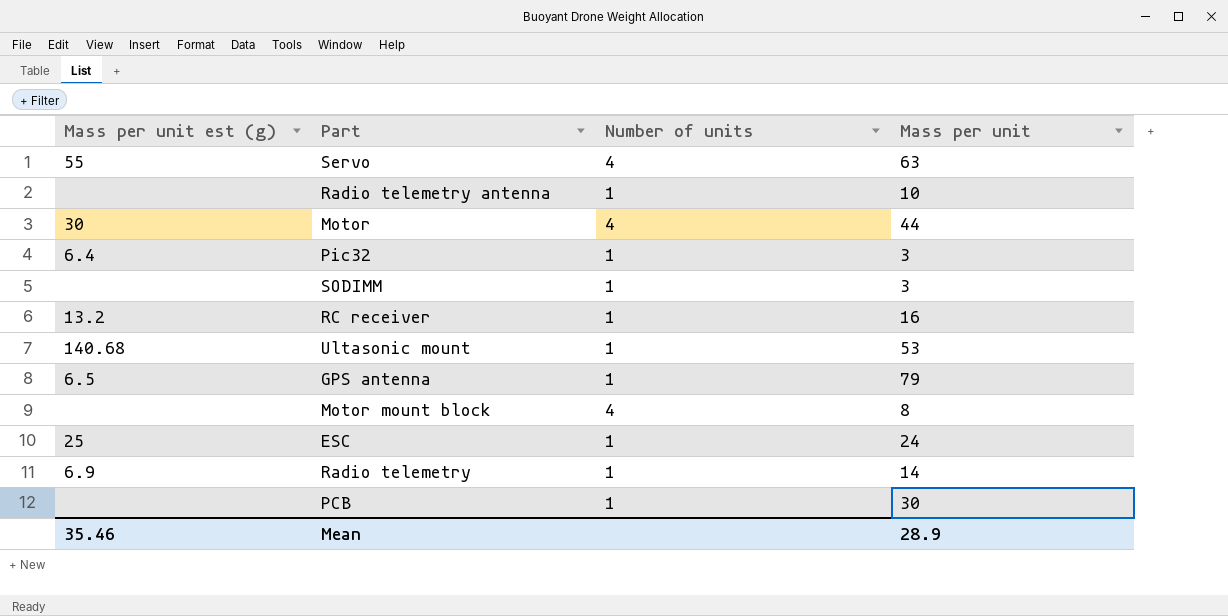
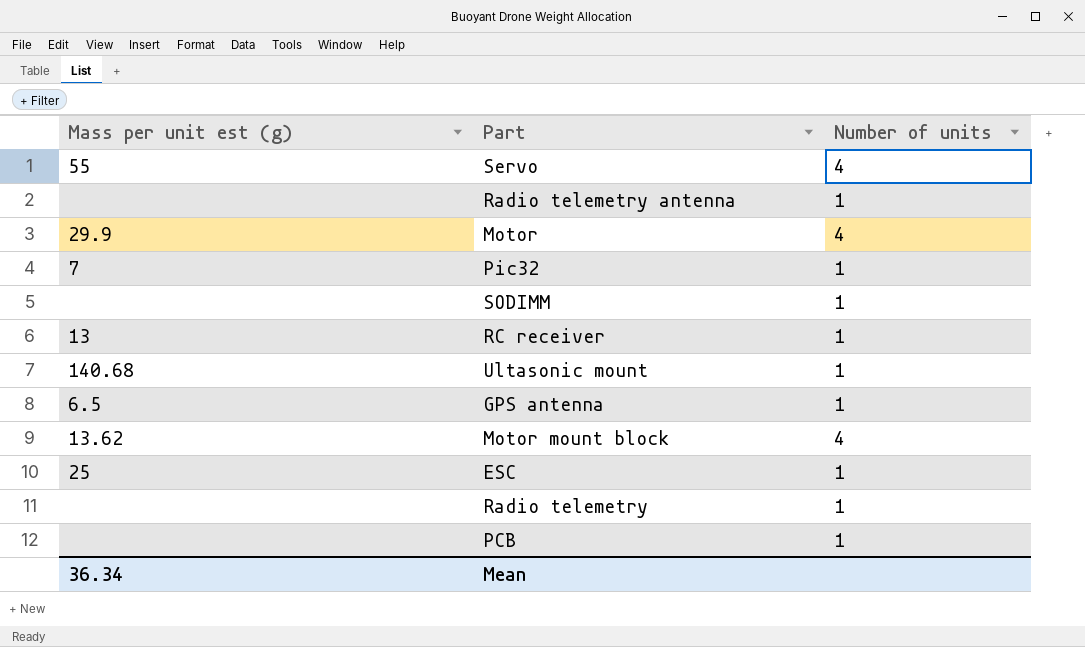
column Mass per unit | position: 4 -> none
Motor | Mass per unit est (g): 30 -> 29.9
Pic32 | Mass per unit est (g): 6.4 -> 7
RC receiver | Mass per unit est (g): 13.2 -> 13
Motor mount block | Mass per unit est (g): none -> 13.62
Radio telemetry | Mass per unit est (g): 6.9 -> none
Mean | Mass per unit est (g): 35.46 -> 36.34

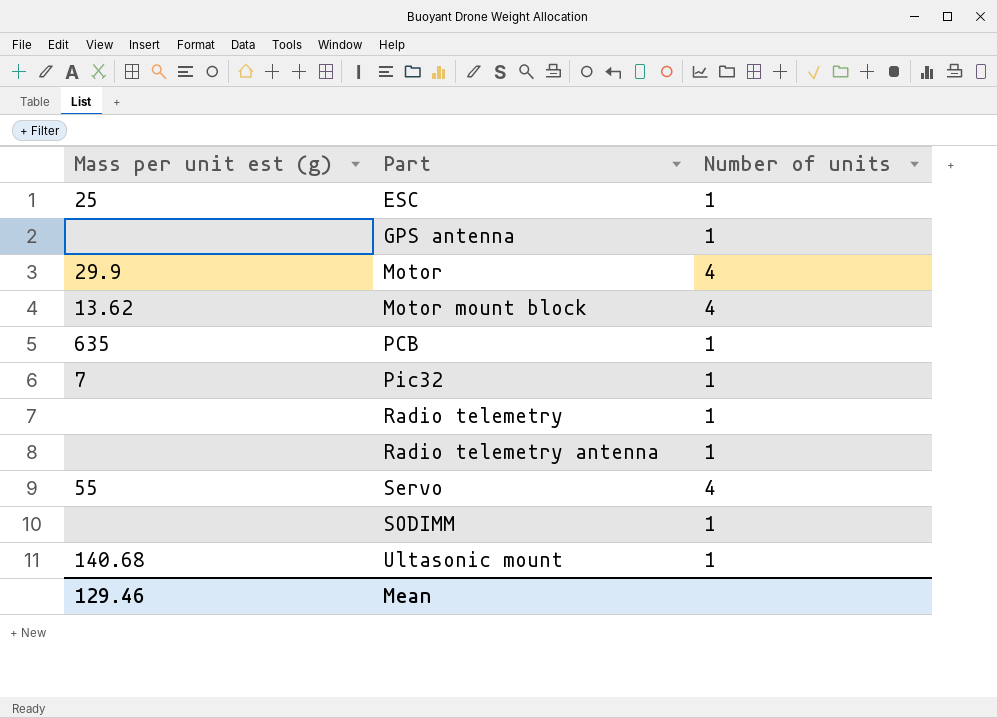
row order: none -> Part ascending
row RC receiver: 13 | 1 -> none
GPS antenna | Mass per unit est (g): 6.5 -> none
PCB | Mass per unit est (g): none -> 635
Mean | Mass per unit est (g): 36.34 -> 129.46

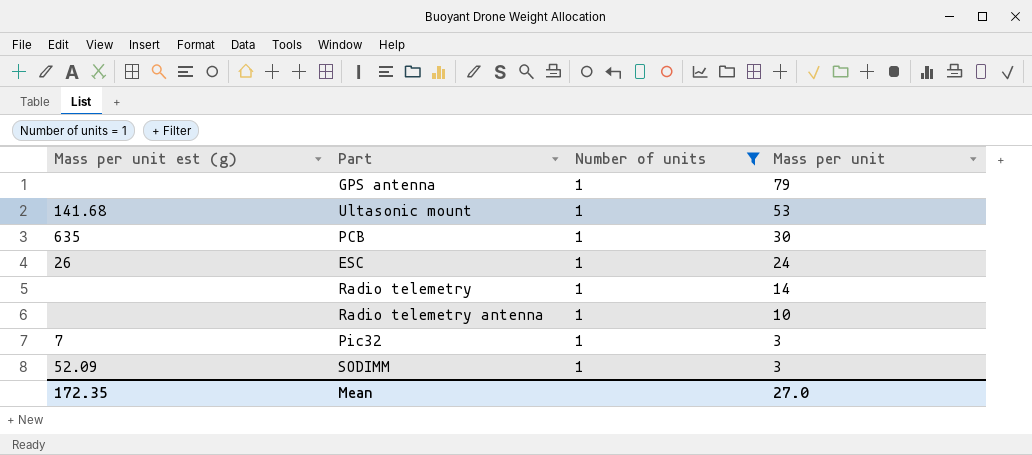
filter: none -> Number of units = 1
row order: Part ascending -> Mass per unit descending
column Mass per unit | position: none -> 4
Ultasonic mount | Mass per unit est (g): 140.68 -> 141.68
ESC | Mass per unit est (g): 25 -> 26
SODIMM | Mass per unit est (g): none -> 52.09
Mean | Mass per unit est (g): 129.46 -> 172.35

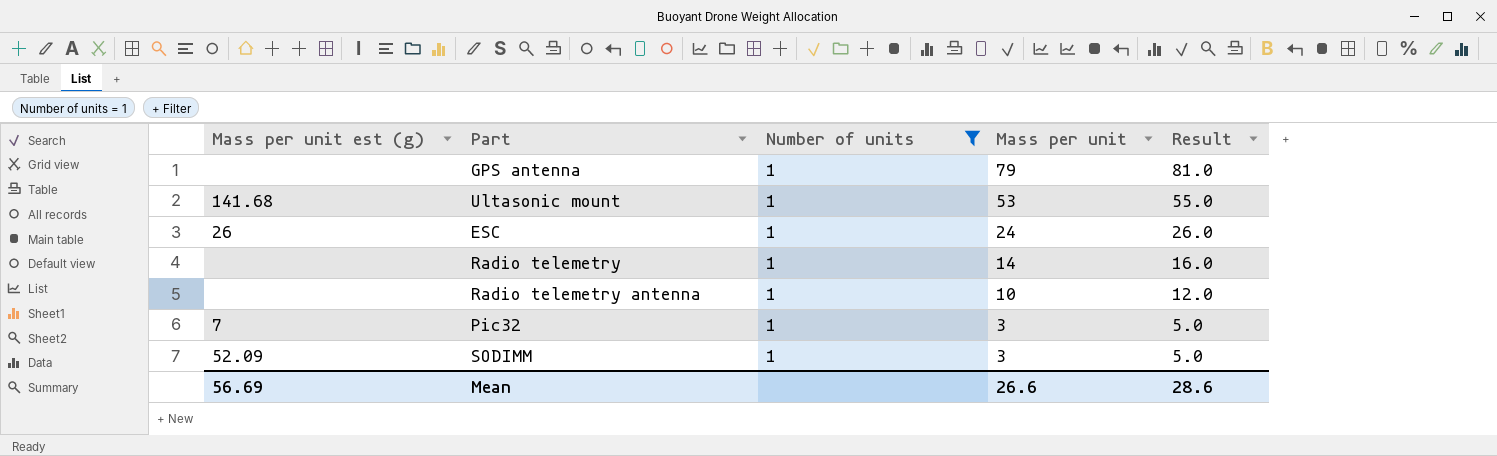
column Result | formula: none -> [Mass per unit] + 2
row PCB: 635 | 1 | 30 -> none
Mean | Mass per unit est (g): 172.35 -> 56.69
Mean | Mass per unit: 27.0 -> 26.6

